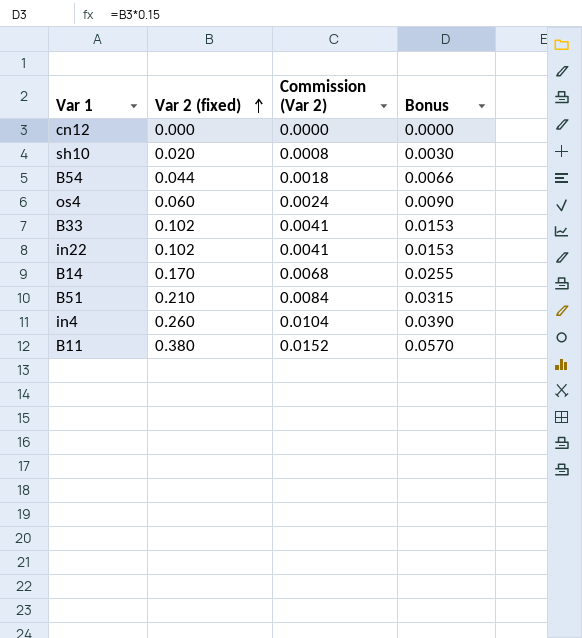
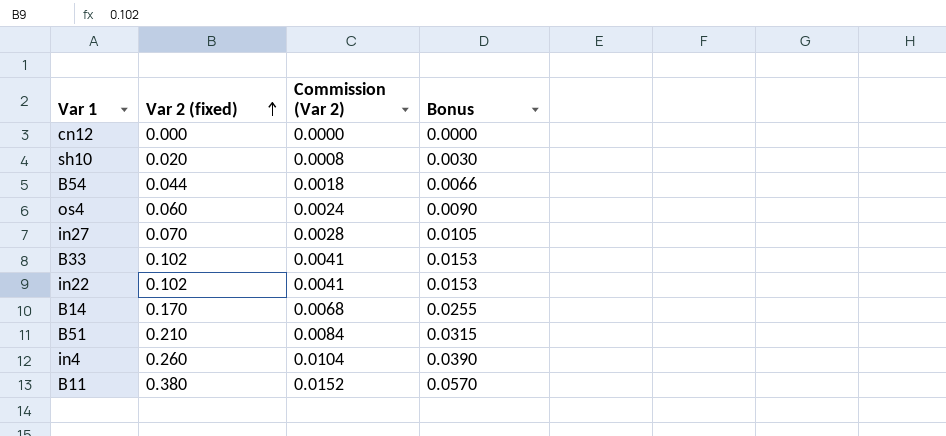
row in27: none -> 0.070 | 0.0028 | 0.0105

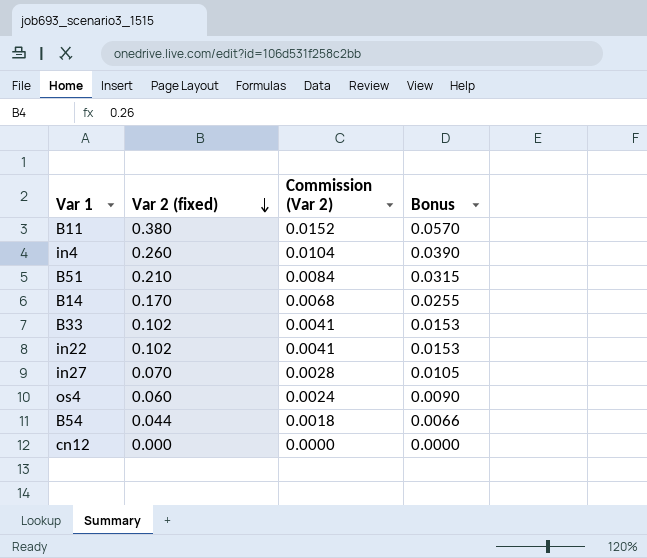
row order: Var 2 (fixed) ascending -> Var 2 (fixed) descending
row sh10: 0.020 | 0.0008 | 0.0030 -> none

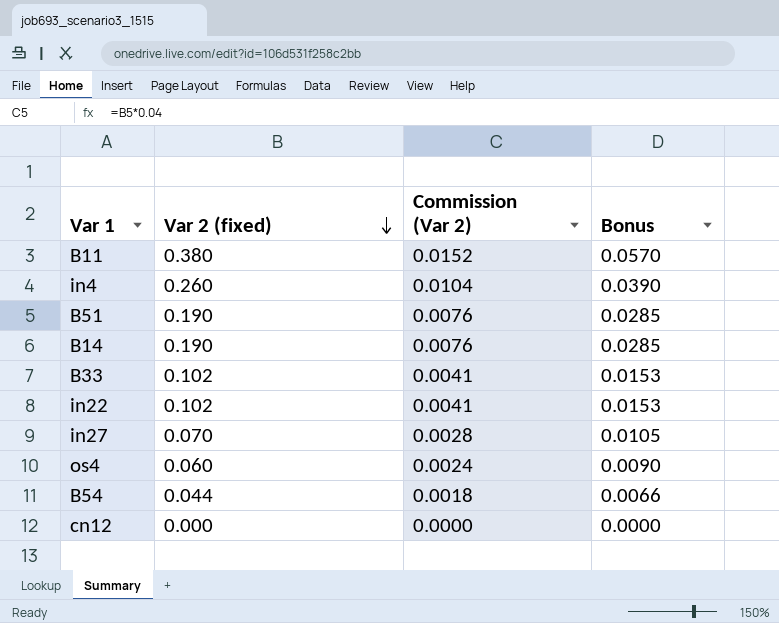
B51 | Var 2 (fixed): 0.210 -> 0.190
B51 | Commission (Var 2): 0.0084 -> 0.0076
B51 | Bonus: 0.0315 -> 0.0285
B14 | Var 2 (fixed): 0.170 -> 0.190
B14 | Commission (Var 2): 0.0068 -> 0.0076
B14 | Bonus: 0.0255 -> 0.0285

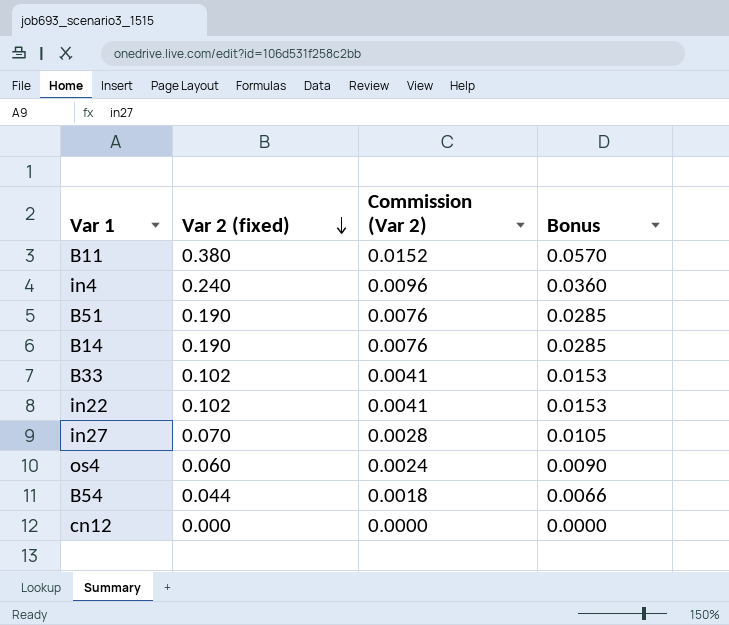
in4 | Var 2 (fixed): 0.260 -> 0.240
in4 | Commission (Var 2): 0.0104 -> 0.0096
in4 | Bonus: 0.0390 -> 0.0360

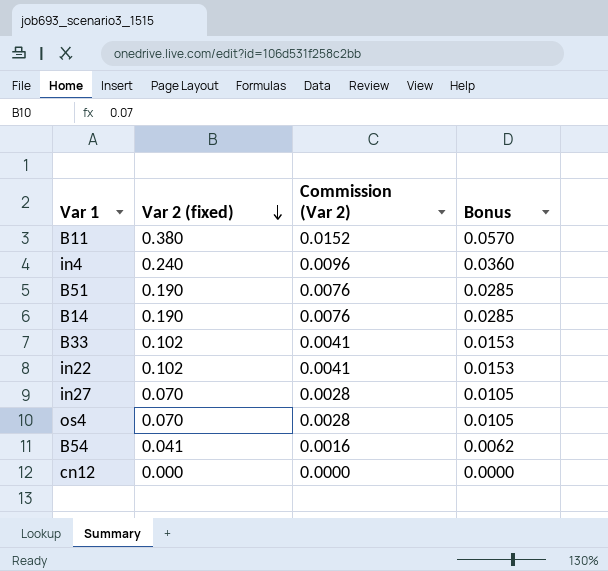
os4 | Var 2 (fixed): 0.060 -> 0.070
os4 | Commission (Var 2): 0.0024 -> 0.0028
os4 | Bonus: 0.0090 -> 0.0105
B54 | Var 2 (fixed): 0.044 -> 0.041
B54 | Commission (Var 2): 0.0018 -> 0.0016
B54 | Bonus: 0.0066 -> 0.0062

